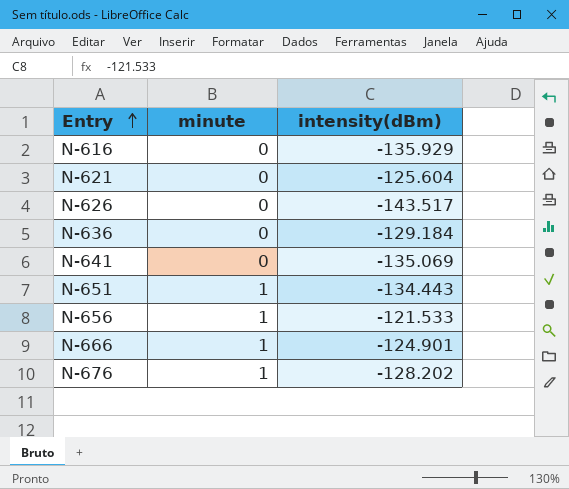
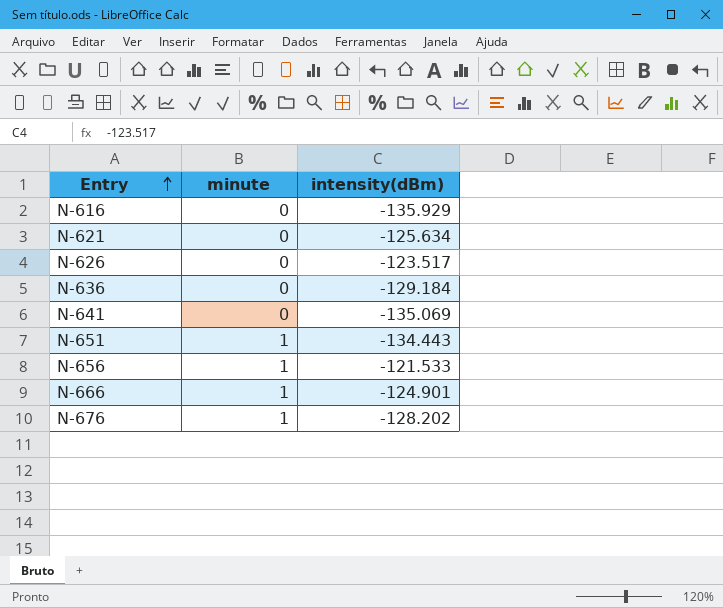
N-621 | intensity(dBm): -125.604 -> -125.634
N-626 | intensity(dBm): -143.517 -> -123.517

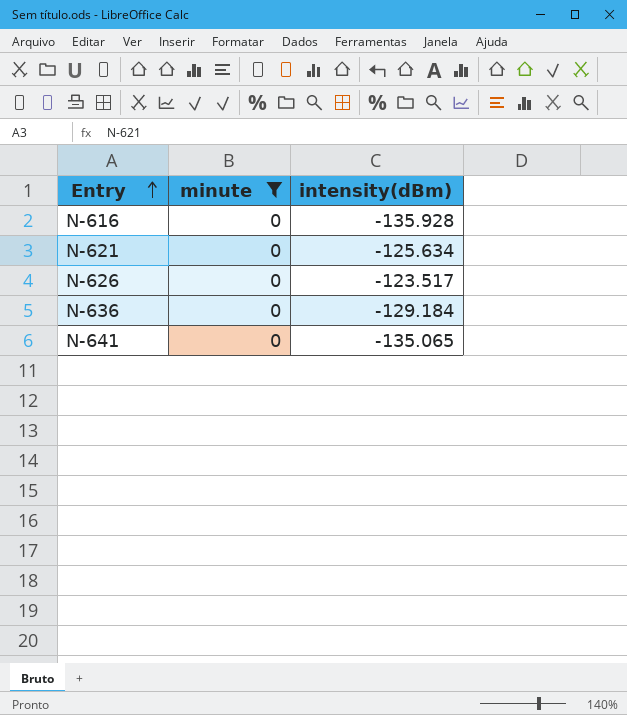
filter: none -> minute = 0
N-616 | intensity(dBm): -135.929 -> -135.928
N-641 | intensity(dBm): -135.069 -> -135.065

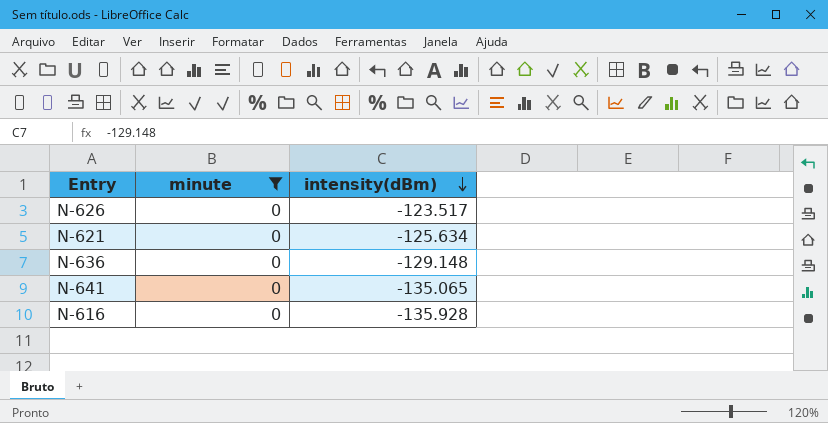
row order: Entry ascending -> intensity(dBm) descending
N-636 | intensity(dBm): -129.184 -> -129.148

